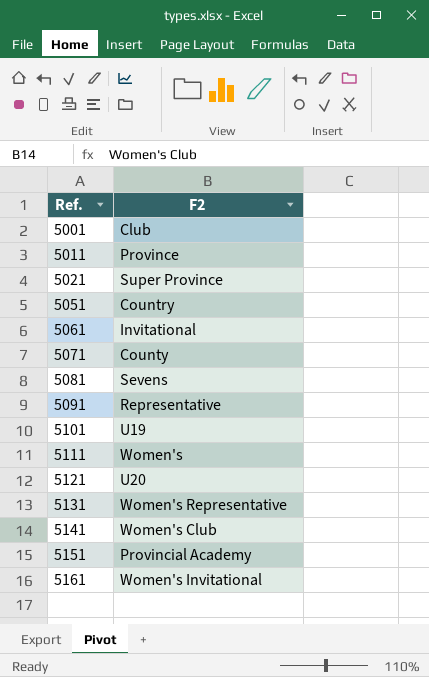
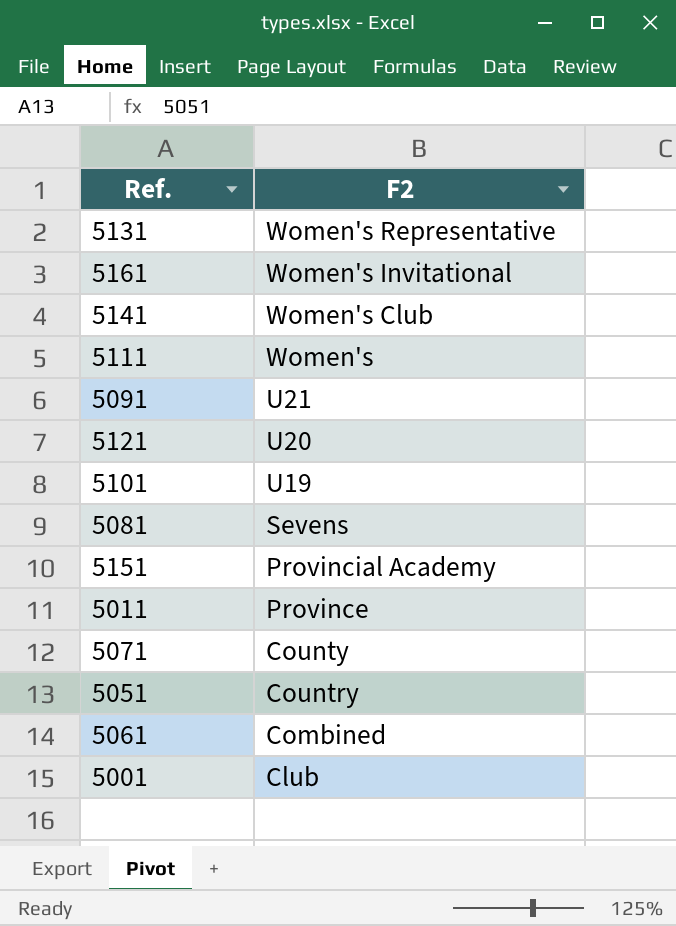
row order: Ref. ascending -> F2 descending
row 5021: Super Province -> none
5091 | F2: Representative -> U21
5061 | F2: Invitational -> Combined

